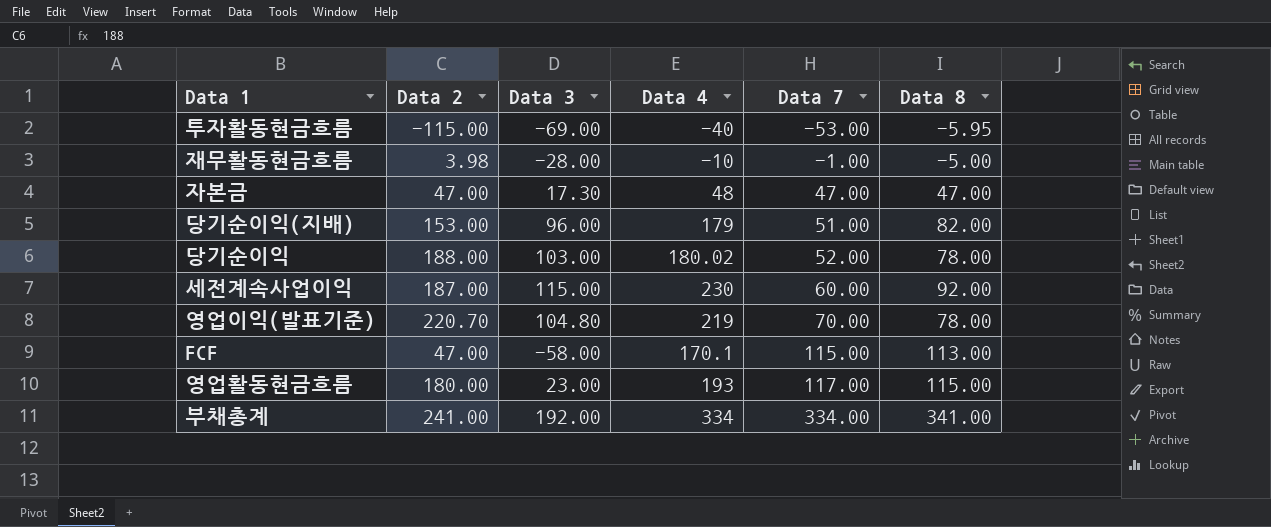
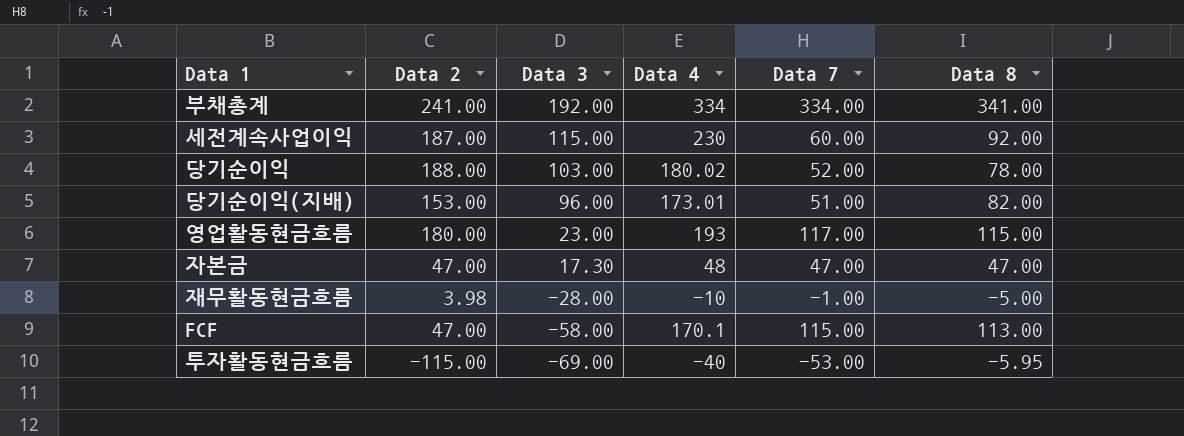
row order: Data 7 ascending -> Data 3 descending
row 영업이익(발표기준): 220.70 | 104.80 | 219 | 70.00 | 78.00 -> none
당기순이익(지배) | Data 4: 179 -> 173.01

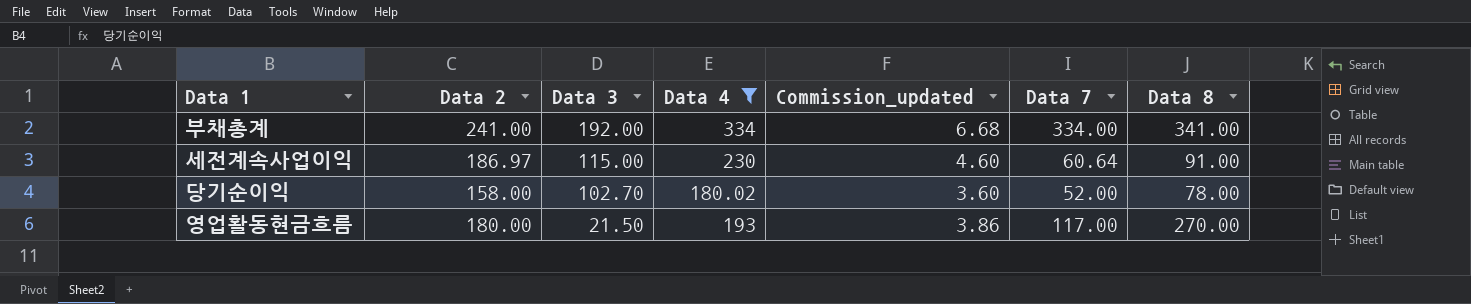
filter: none -> Data 4 >= 180.02
column Commission_updated | formula: none -> [Data 4] * 0.02
세전계속사업이익 | Data 2: 187.00 -> 186.97
세전계속사업이익 | Data 7: 60.00 -> 60.64
세전계속사업이익 | Data 8: 92.00 -> 91.00
당기순이익 | Data 2: 188.00 -> 158.00
당기순이익 | Data 3: 103.00 -> 102.70
영업활동현금흐름 | Data 3: 23.00 -> 21.50
영업활동현금흐름 | Data 8: 115.00 -> 270.00

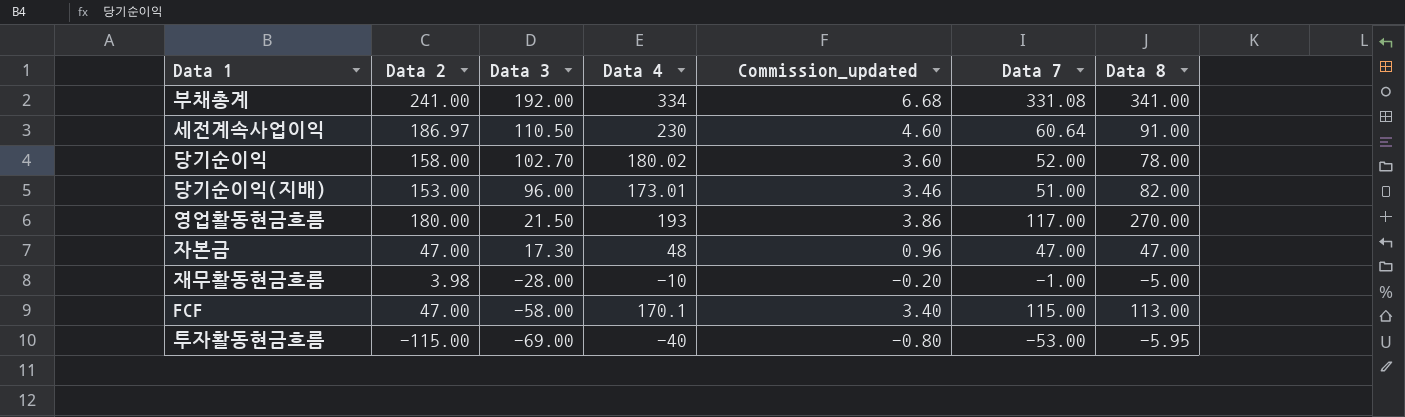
filter: Data 4 >= 180.02 -> none
부채총계 | Data 7: 334.00 -> 331.08
세전계속사업이익 | Data 3: 115.00 -> 110.50

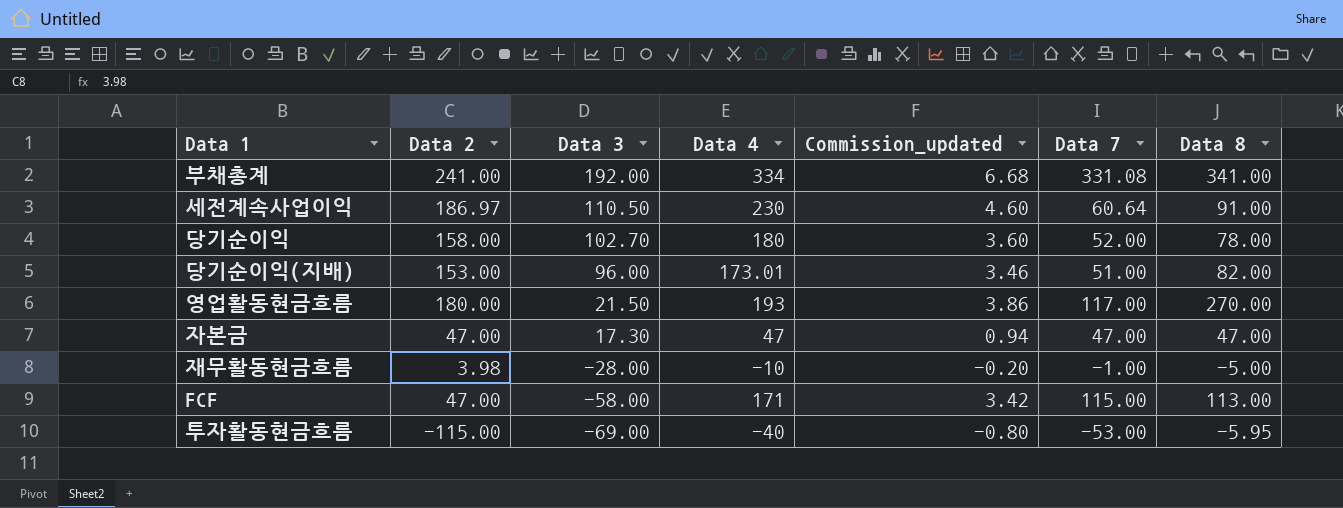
당기순이익 | Data 4: 180.02 -> 180
자본금 | Data 4: 48 -> 47
자본금 | Commission_updated: 0.96 -> 0.94
FCF | Data 4: 170.1 -> 171
FCF | Commission_updated: 3.40 -> 3.42

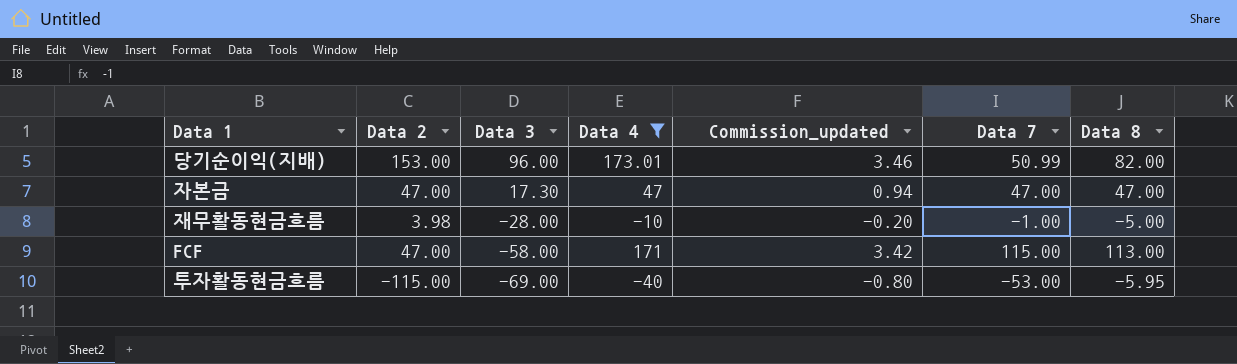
filter: none -> Data 4 <= 173.01
당기순이익(지배) | Data 7: 51.00 -> 50.99

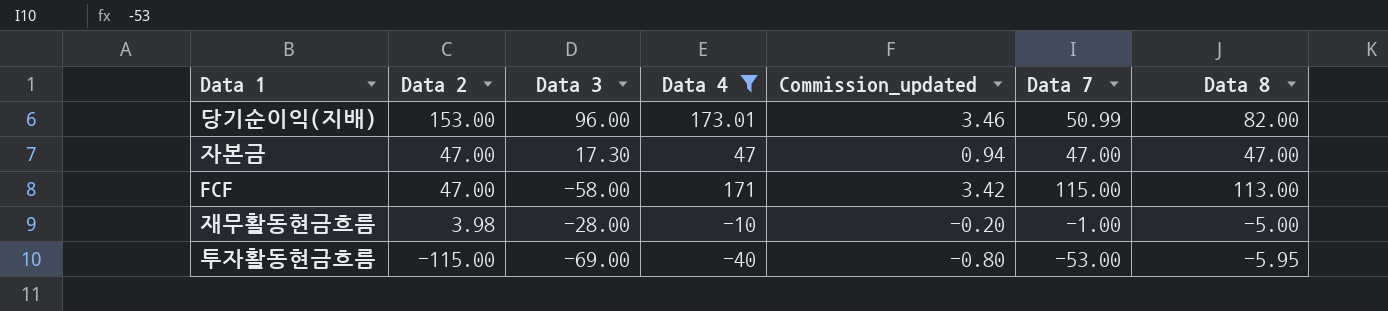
row order: Data 3 descending -> Data 2 descending

